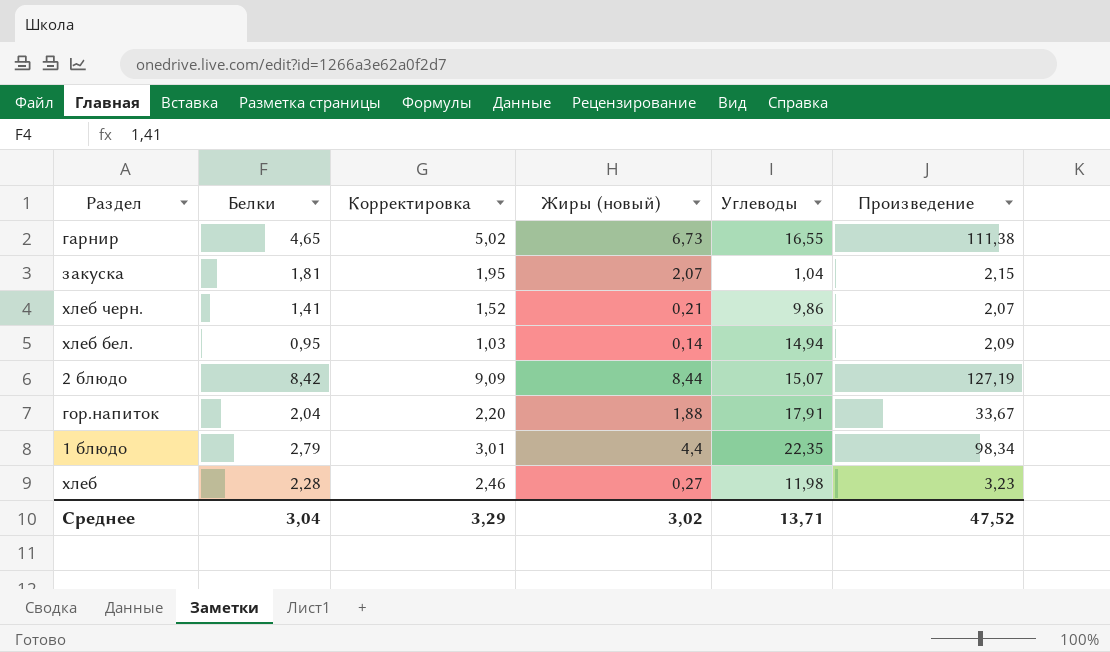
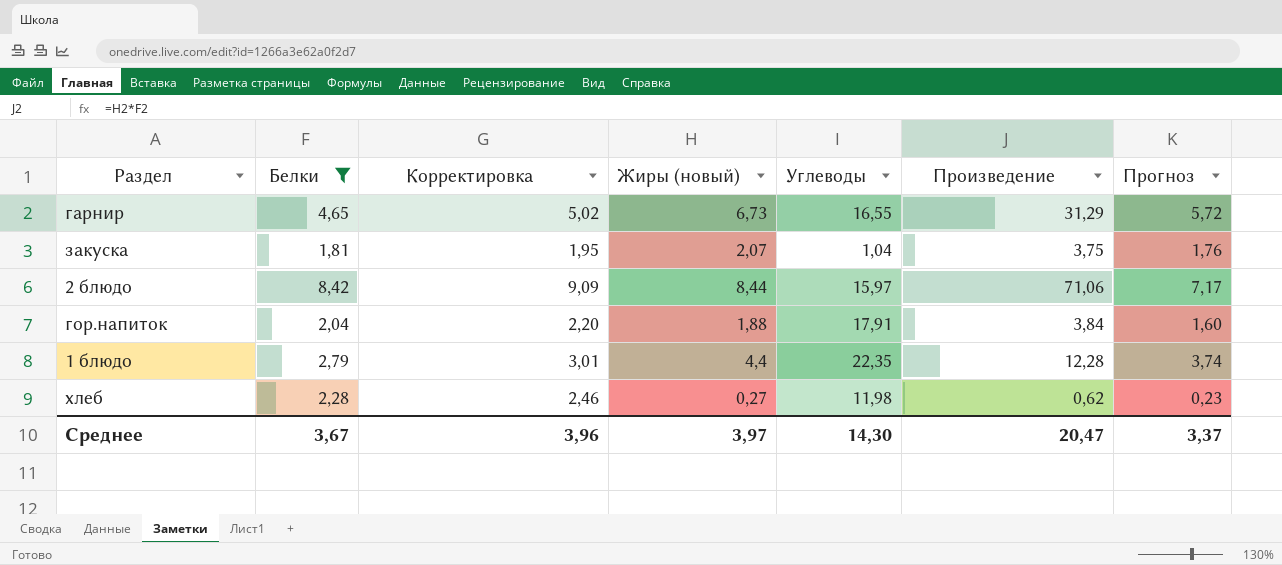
filter: none -> Белки >= 1,81
column Произведение | formula: [Жиры (новый)] * [Углеводы] -> [Белки] * [Жиры (новый)]
column Прогноз | formula: none -> [Жиры (новый)] * 0,85
2 блюдо | Углеводы: 15,07 -> 15,97
Среднее | Белки: 3,04 -> 3,67
Среднее | Корректировка: 3,29 -> 3,96
Среднее | Жиры (новый): 3,02 -> 3,97
Среднее | Углеводы: 13,71 -> 14,30
Среднее | Произведение: 47,52 -> 20,47

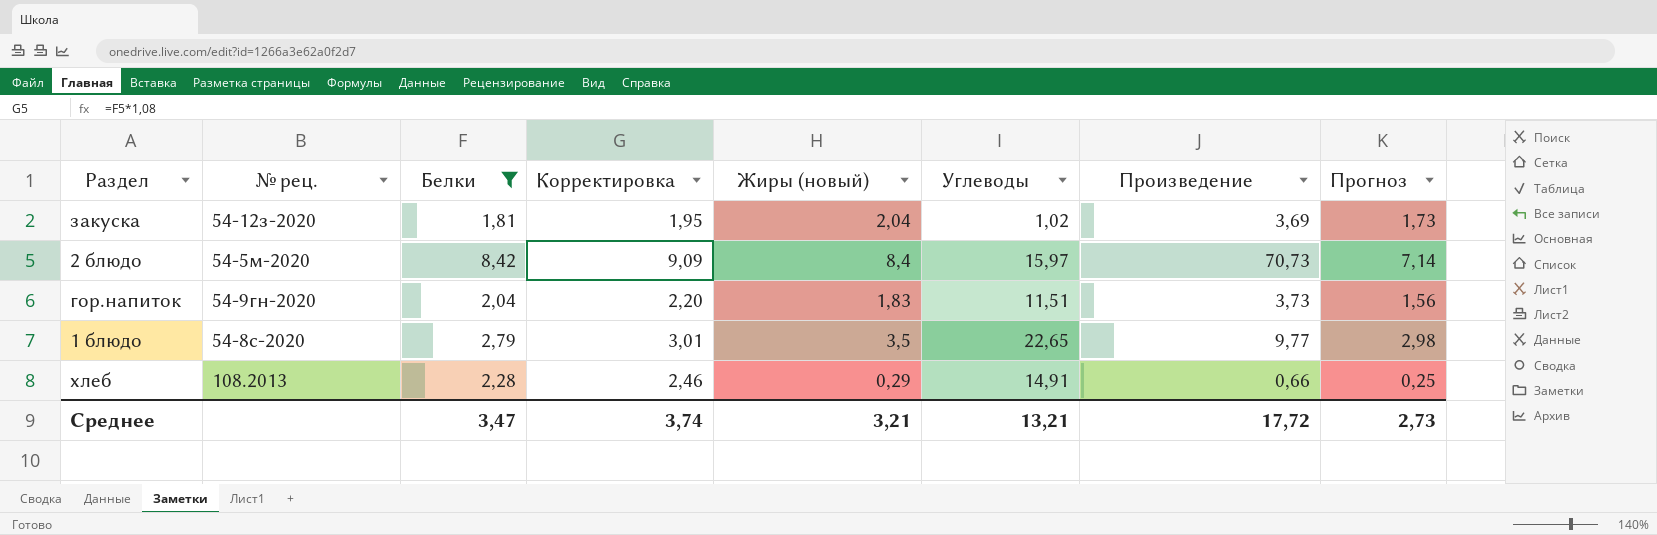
column № рец. | position: none -> 2
row гарнир: 4,65 | 5,02 | 6,73 | 16,55 | 31,29 | 5,72 -> none
закуска | Жиры (новый): 2,07 -> 2,04
закуска | Углеводы: 1,04 -> 1,02
закуска | Произведение: 3,75 -> 3,69
закуска | Прогноз: 1,76 -> 1,73
2 блюдо | Жиры (новый): 8,44 -> 8,4
2 блюдо | Произведение: 71,06 -> 70,73
2 блюдо | Прогноз: 7,17 -> 7,14
гор.напиток | Жиры (новый): 1,88 -> 1,83
гор.напиток | Углеводы: 17,91 -> 11,51
гор.напиток | Произведение: 3,84 -> 3,73
гор.напиток | Прогноз: 1,60 -> 1,56
1 блюдо | Жиры (новый): 4,4 -> 3,5
1 блюдо | Углеводы: 22,35 -> 22,65
1 блюдо | Произведение: 12,28 -> 9,77
1 блюдо | Прогноз: 3,74 -> 2,98
хлеб | Жиры (новый): 0,27 -> 0,29
хлеб | Углеводы: 11,98 -> 14,91
хлеб | Произведение: 0,62 -> 0,66
хлеб | Прогноз: 0,23 -> 0,25
Среднее | Белки: 3,67 -> 3,47
Среднее | Корректировка: 3,96 -> 3,74
Среднее | Жиры (новый): 3,97 -> 3,21
Среднее | Углеводы: 14,30 -> 13,21
Среднее | Произведение: 20,47 -> 17,72
Среднее | Прогноз: 3,37 -> 2,73

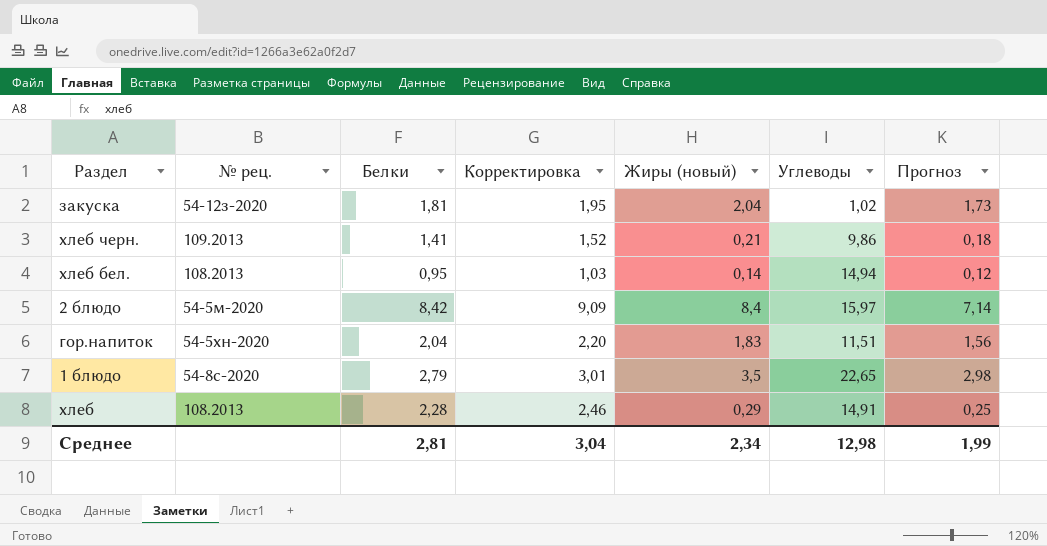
filter: Белки >= 1,81 -> none
column Произведение | formula: [Белки] * [Жиры (новый)] -> none
гор.напиток | № рец.: 54-9гн-2020 -> 54-5хн-2020
Среднее | Белки: 3,47 -> 2,81
Среднее | Корректировка: 3,74 -> 3,04
Среднее | Жиры (новый): 3,21 -> 2,34
Среднее | Углеводы: 13,21 -> 12,98
Среднее | Прогноз: 2,73 -> 1,99

